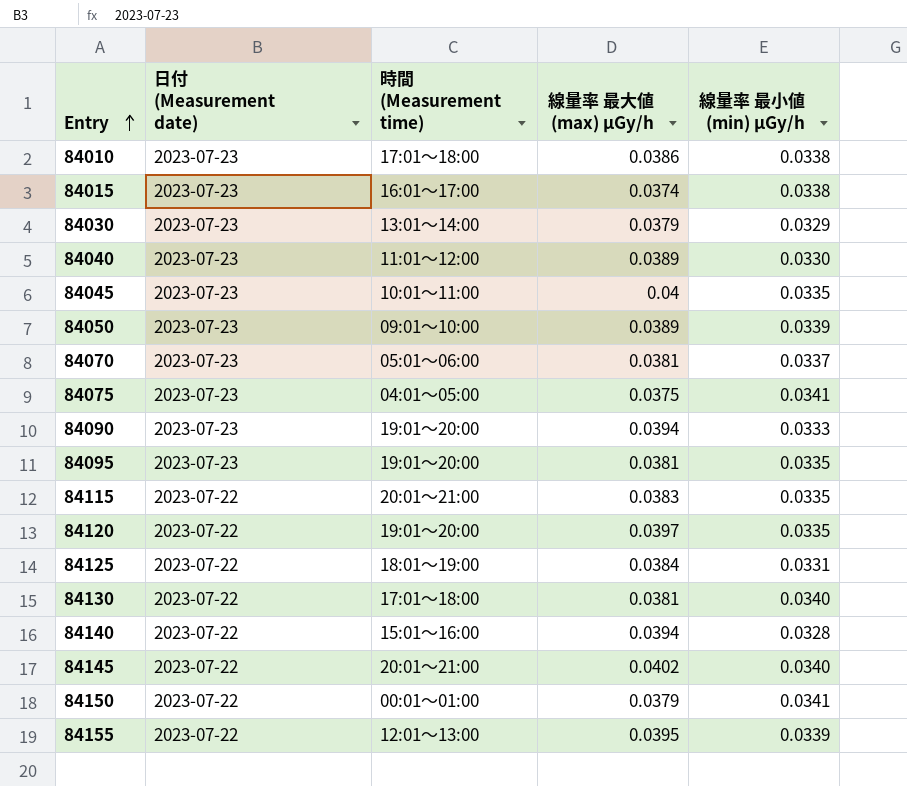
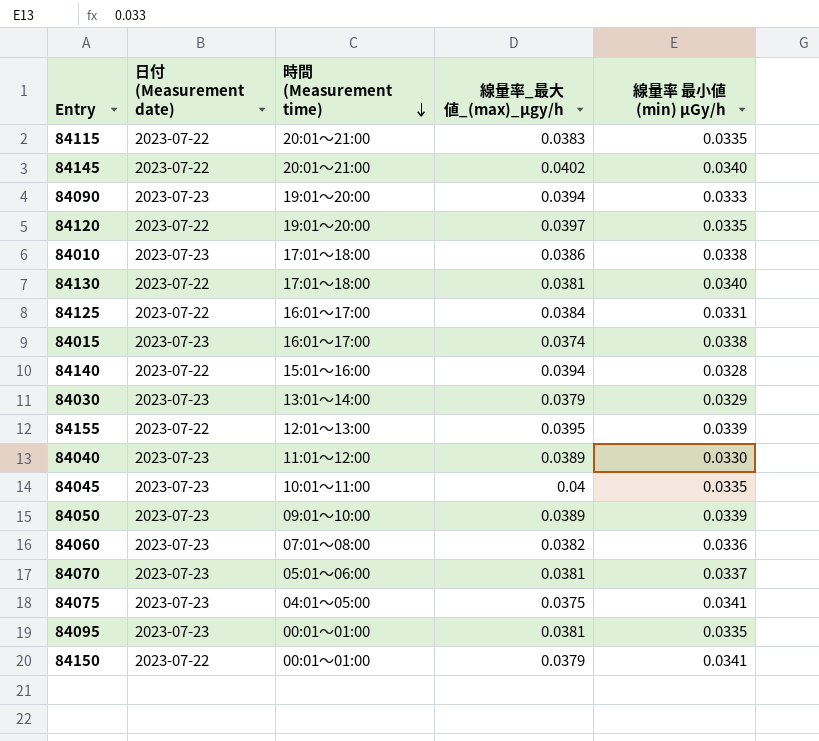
row order: Entry ascending -> 時間 (Measurement time) descending
column name: 線量率 最大値 (max) μGy/h -> 線量率_最大値_(max)_μgy/h
84125 | 時間 (Measurement time): 18:01～19:00 -> 16:01～17:00
row 84060: none -> 2023-07-23 | 07:01～08:00 | 0.0382 | 0.0336
84095 | 時間 (Measurement time): 19:01～20:00 -> 00:01～01:00

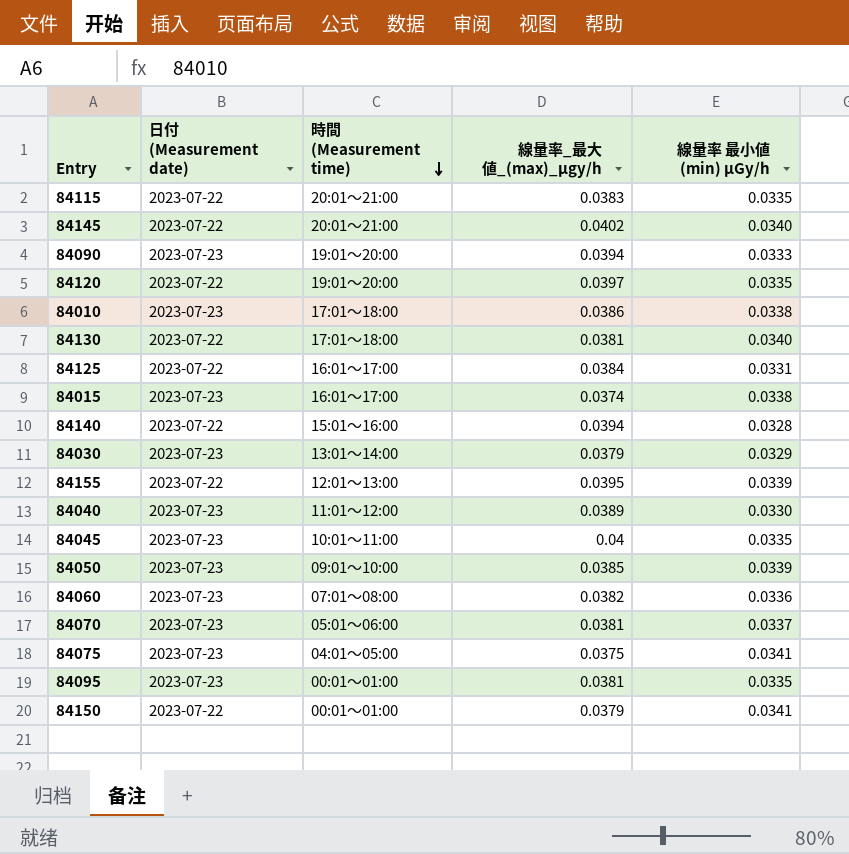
84050 | 線量率_最大値_(max)_μgy/h: 0.0389 -> 0.0385

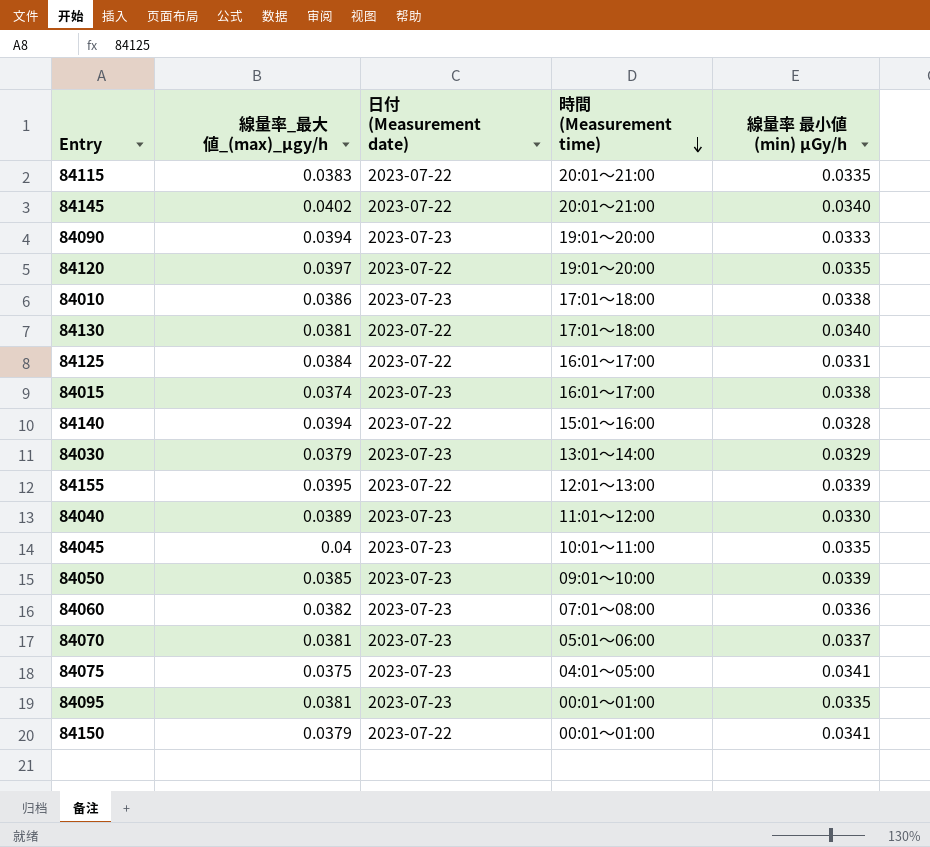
column 線量率_最大値_(max)_μgy/h | position: 4 -> 2

